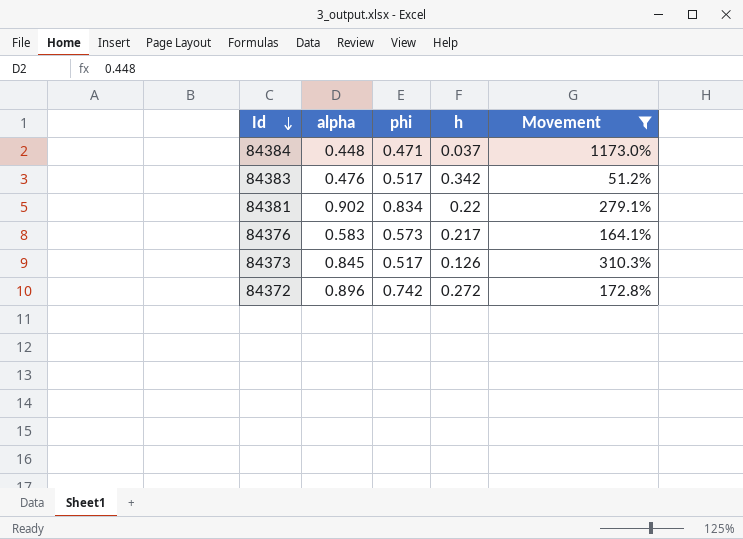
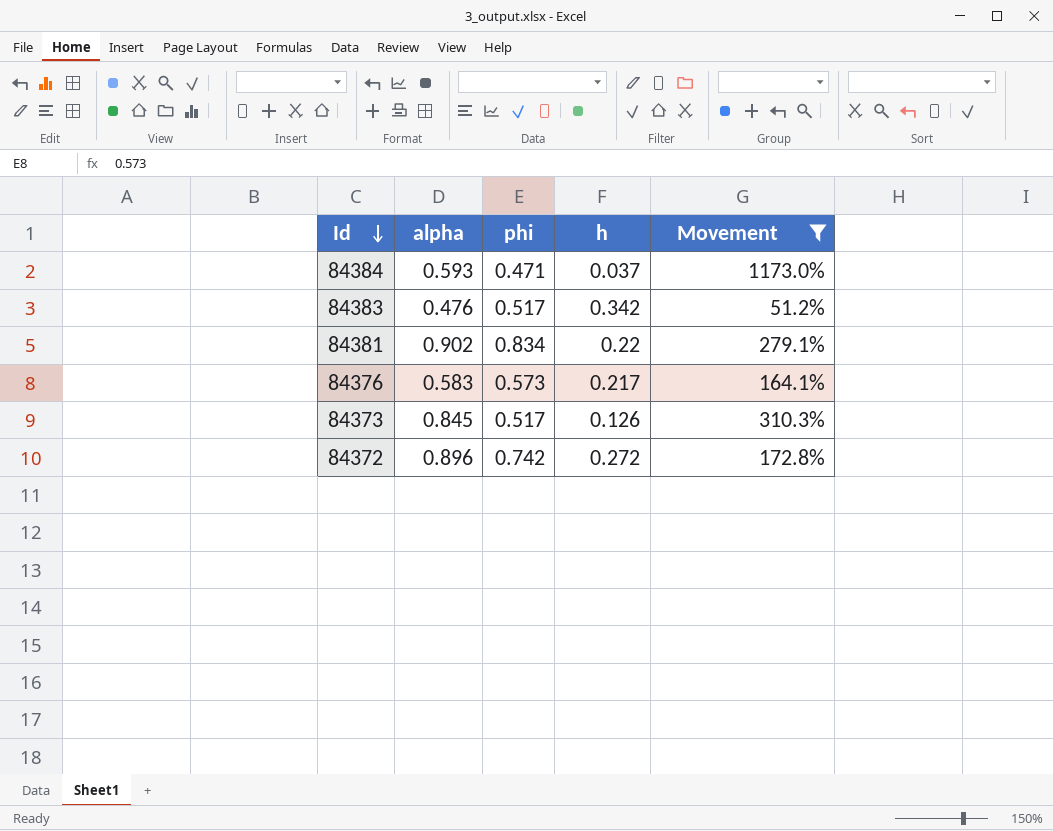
84384 | alpha: 0.448 -> 0.593

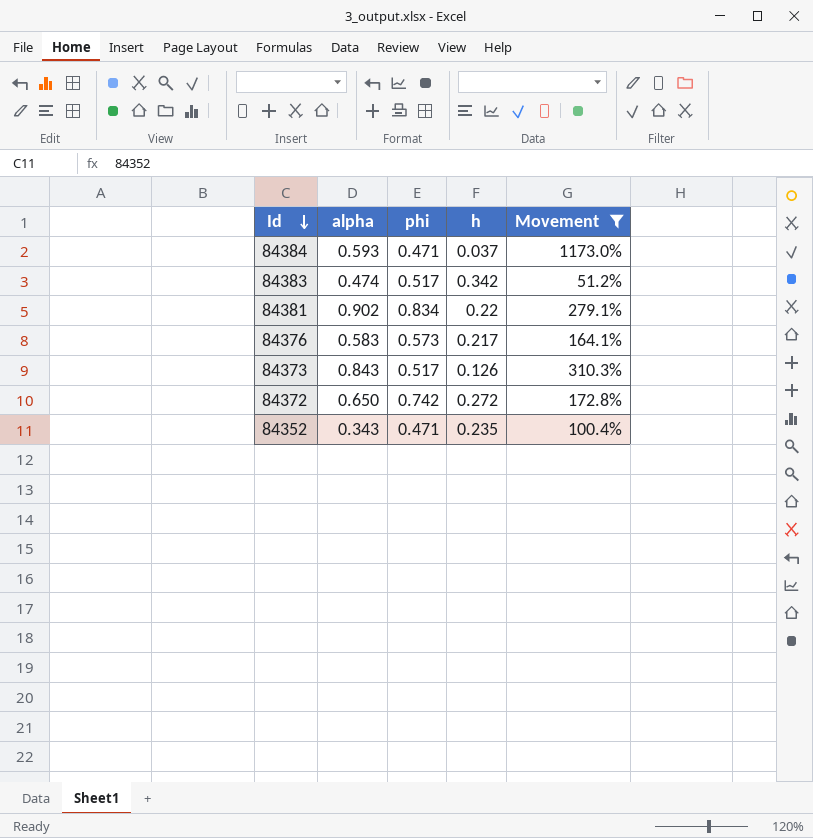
84383 | alpha: 0.476 -> 0.474
84373 | alpha: 0.845 -> 0.843
84372 | alpha: 0.896 -> 0.650
row 84352: none -> 0.343 | 0.471 | 0.235 | 100.4%

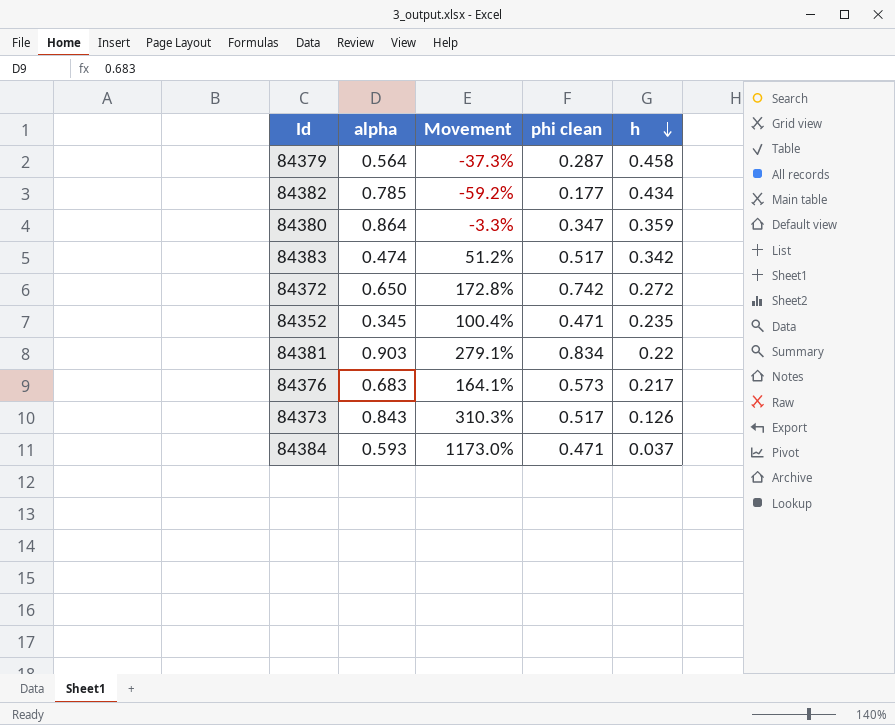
filter: Movement >= 51.2% -> none
row order: Id descending -> h descending
column Movement | position: 5 -> 3
column name: phi -> phi clean
84352 | alpha: 0.343 -> 0.345
84381 | alpha: 0.902 -> 0.903
84376 | alpha: 0.583 -> 0.683

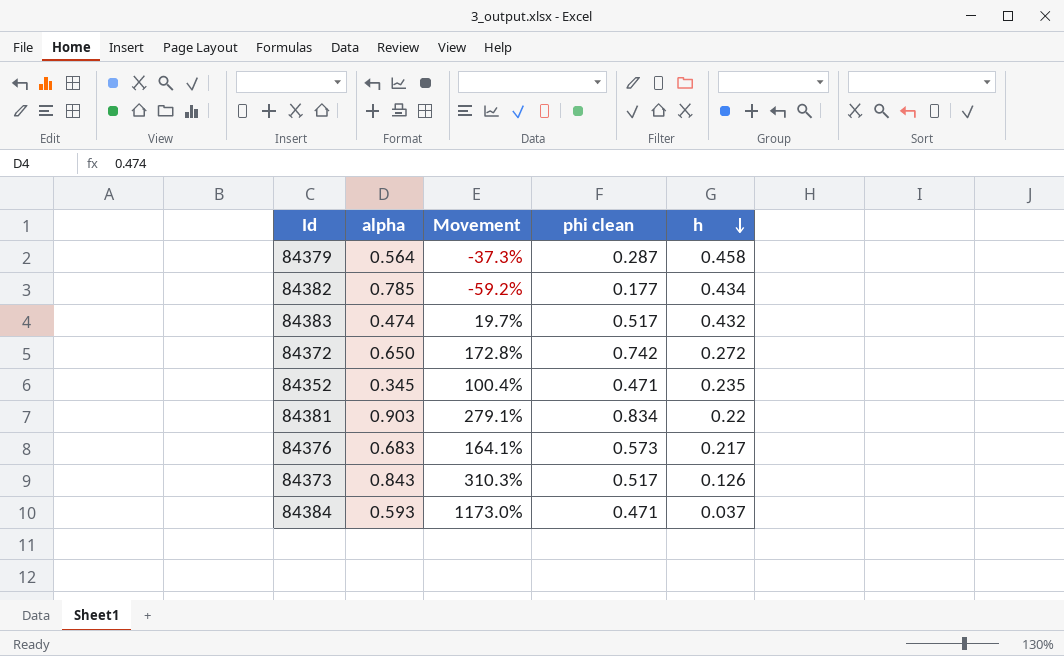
row 84380: 0.864 | -3.3% | 0.347 | 0.359 -> none
84383 | Movement: 51.2% -> 19.7%
84383 | h: 0.342 -> 0.432

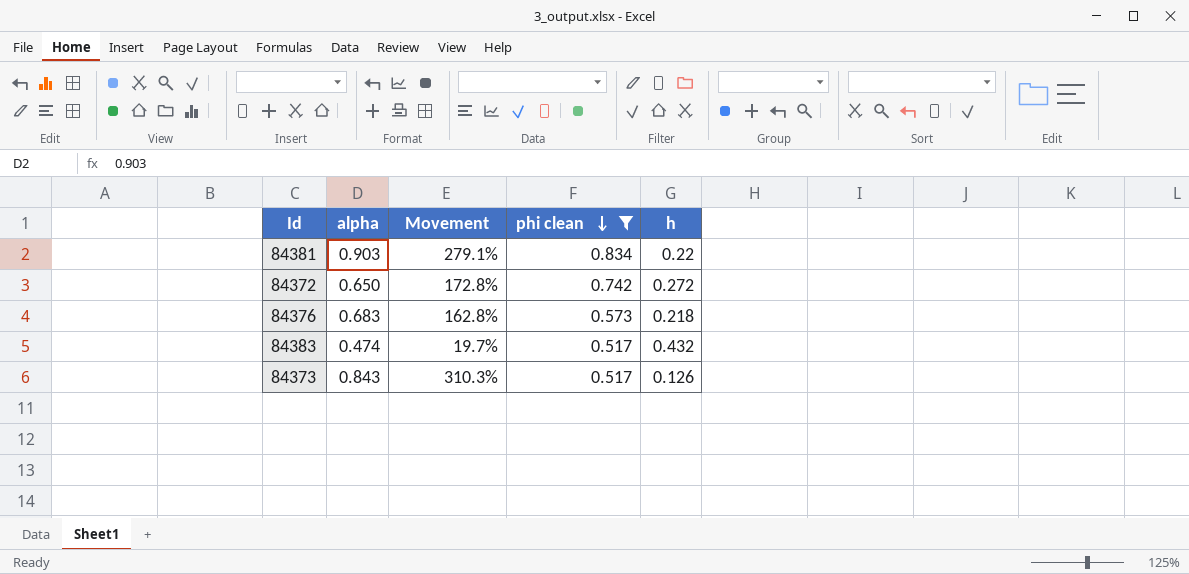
filter: none -> phi clean >= 0.517
row order: h descending -> phi clean descending
84376 | Movement: 164.1% -> 162.8%
84376 | h: 0.217 -> 0.218

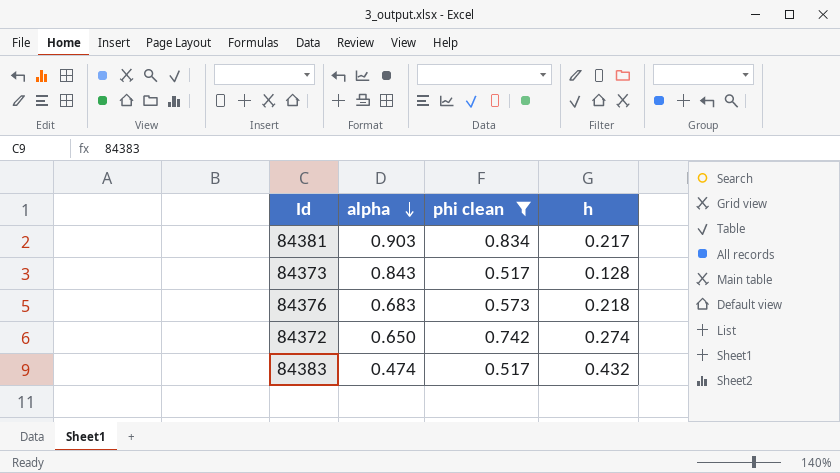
row order: phi clean descending -> alpha descending
column Movement | formula: ([phi clean] - [h]) / [h] -> none
84381 | h: 0.22 -> 0.217
84373 | h: 0.126 -> 0.128
84372 | h: 0.272 -> 0.274

